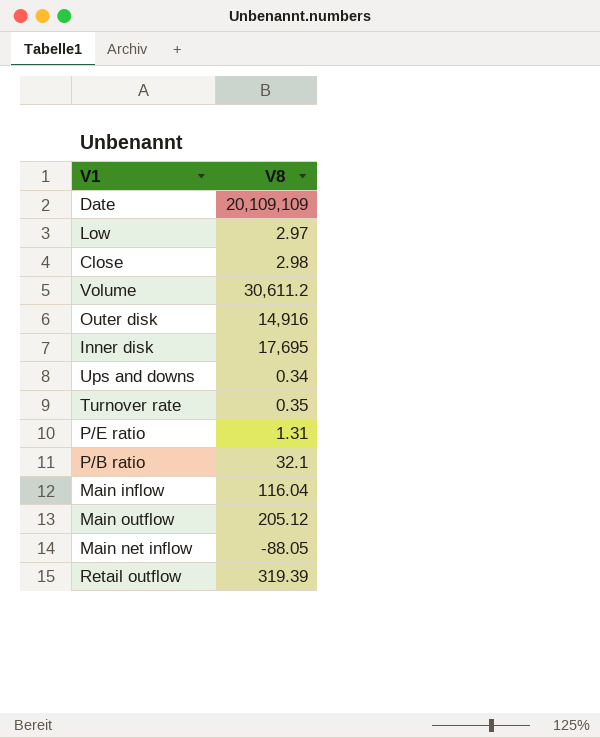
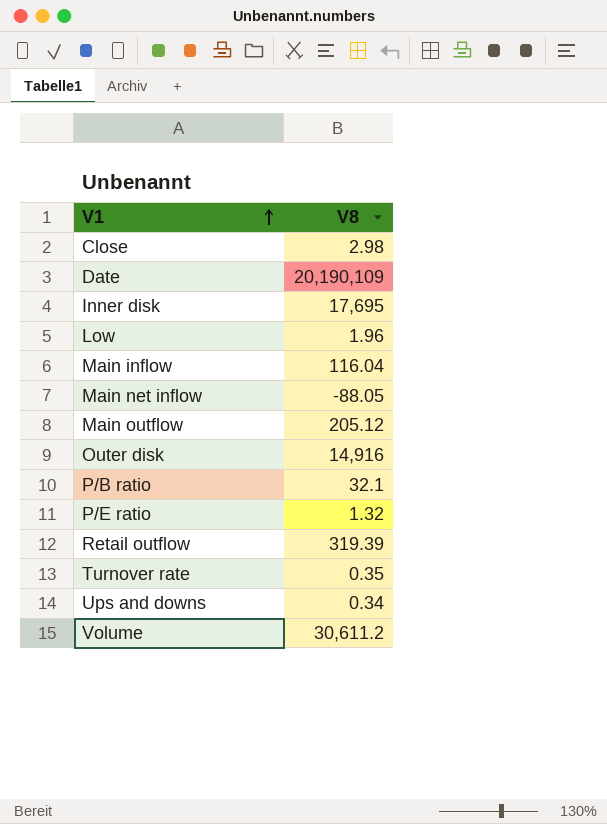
row order: none -> V1 ascending
Date | V8: 20,109,109 -> 20,190,109
Low | V8: 2.97 -> 1.96
P/E ratio | V8: 1.31 -> 1.32

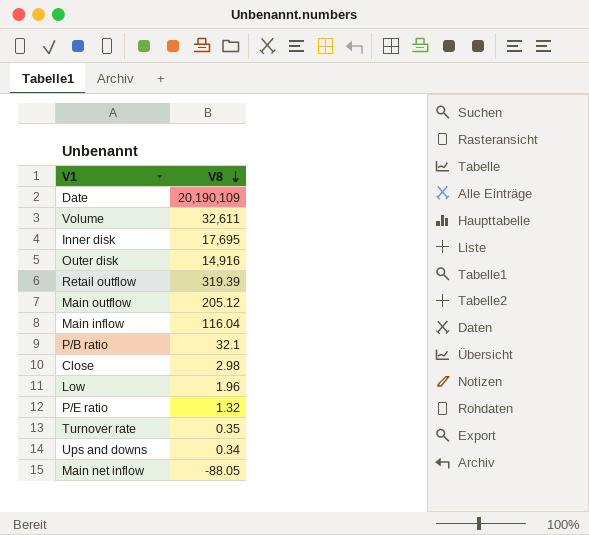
row order: V1 ascending -> V8 descending
Volume | V8: 30,611.2 -> 32,611

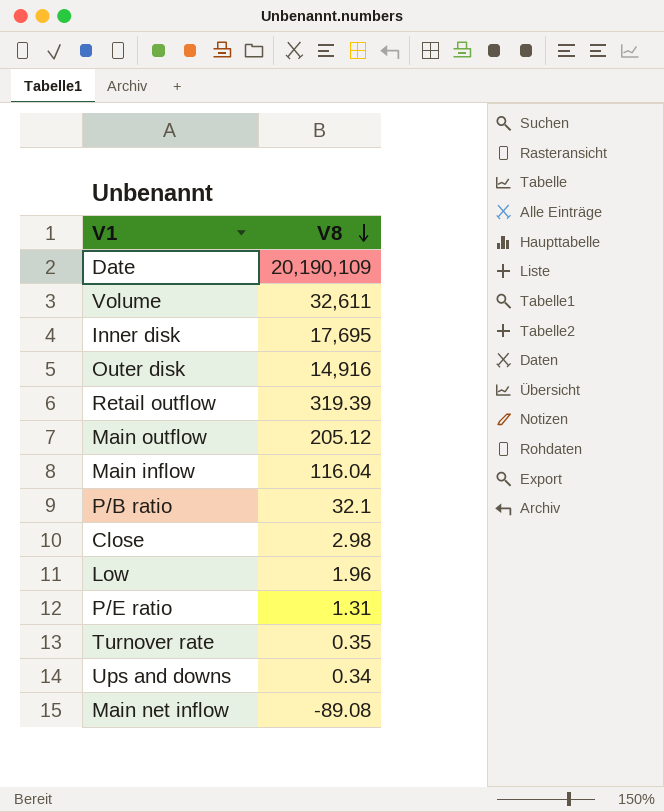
P/E ratio | V8: 1.32 -> 1.31
Main net inflow | V8: -88.05 -> -89.08

